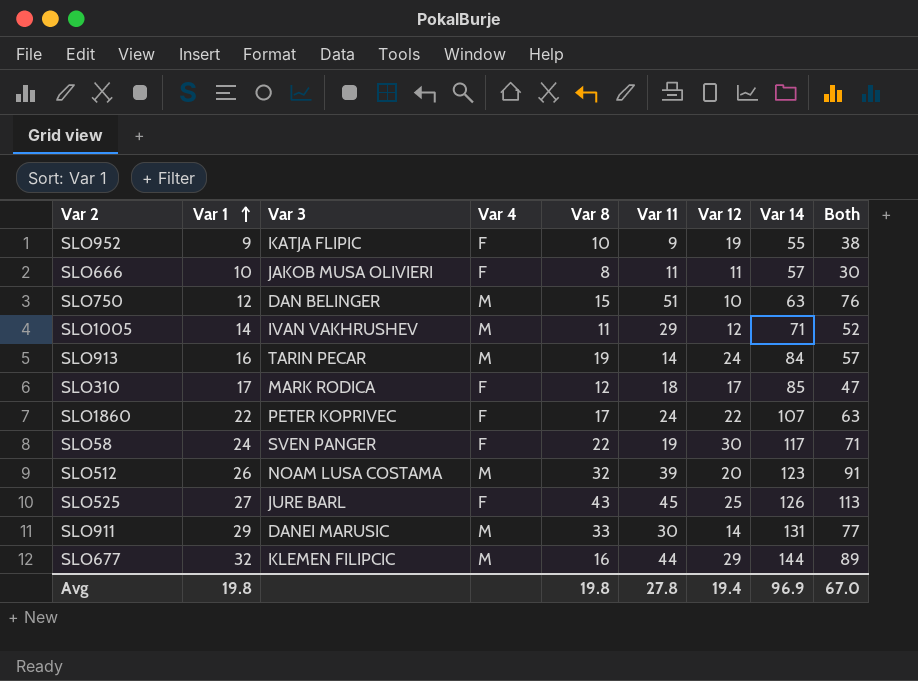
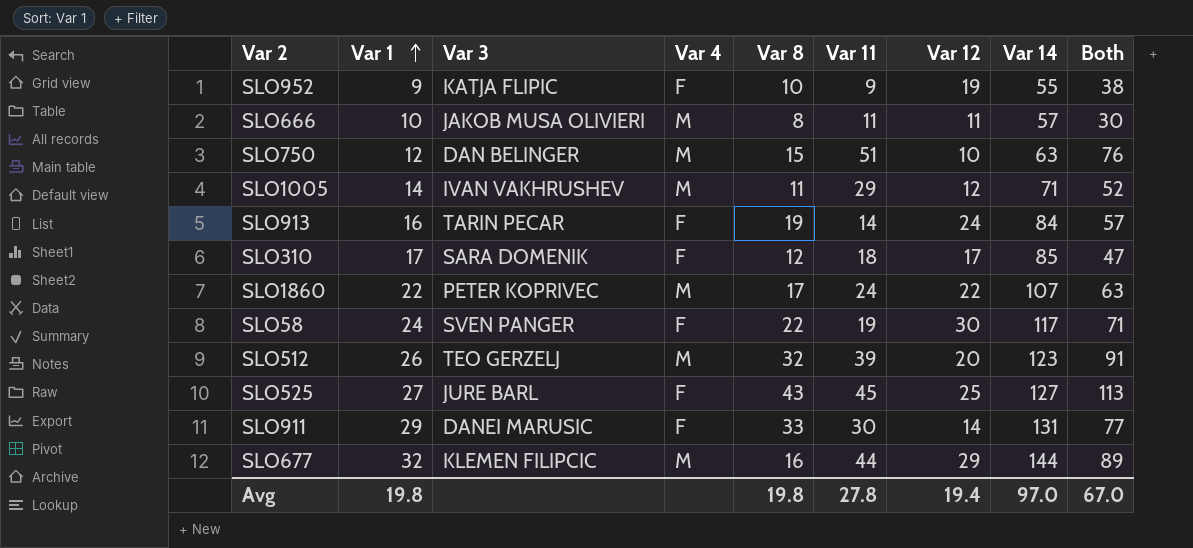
SLO666 | Var 4: F -> M
SLO913 | Var 4: M -> F
SLO310 | Var 3: MARK RODICA -> SARA DOMENIK
SLO1860 | Var 4: F -> M
SLO512 | Var 3: NOAM LUSA COSTAMA -> TEO GERZELJ
SLO525 | Var 14: 126 -> 127
SLO911 | Var 4: M -> F
Avg | Var 14: 96.9 -> 97.0

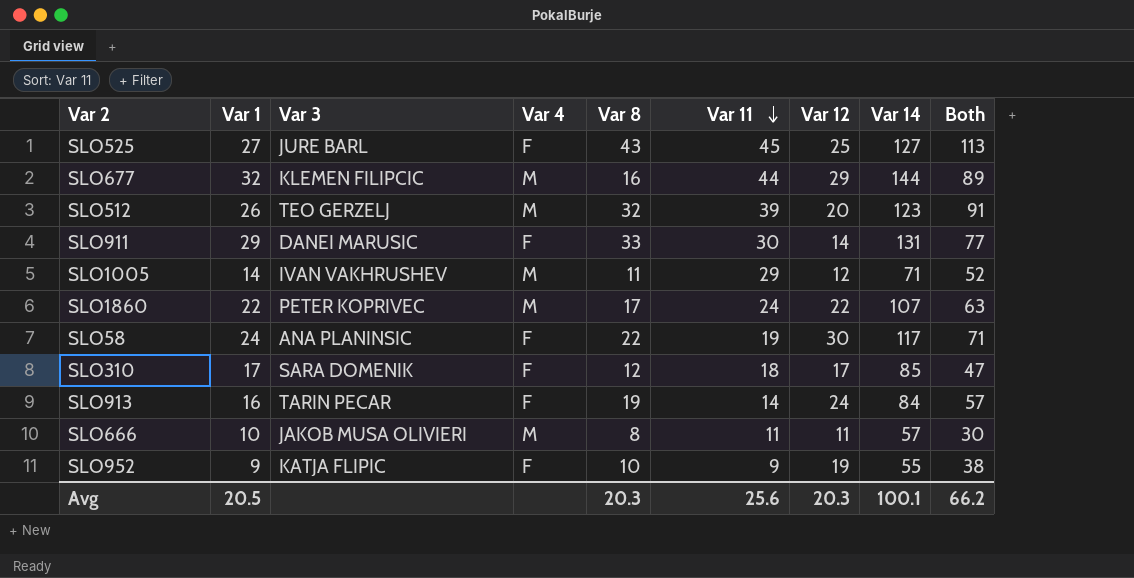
row order: Var 1 ascending -> Var 11 descending
row SLO750: 12 | DAN BELINGER | M | 15 | 51 | 10 | 63 | 76 -> none
SLO58 | Var 3: SVEN PANGER -> ANA PLANINSIC
Avg | Var 1: 19.8 -> 20.5
Avg | Var 8: 19.8 -> 20.3
Avg | Var 11: 27.8 -> 25.6
Avg | Var 12: 19.4 -> 20.3
Avg | Var 14: 97.0 -> 100.1
Avg | Both: 67.0 -> 66.2

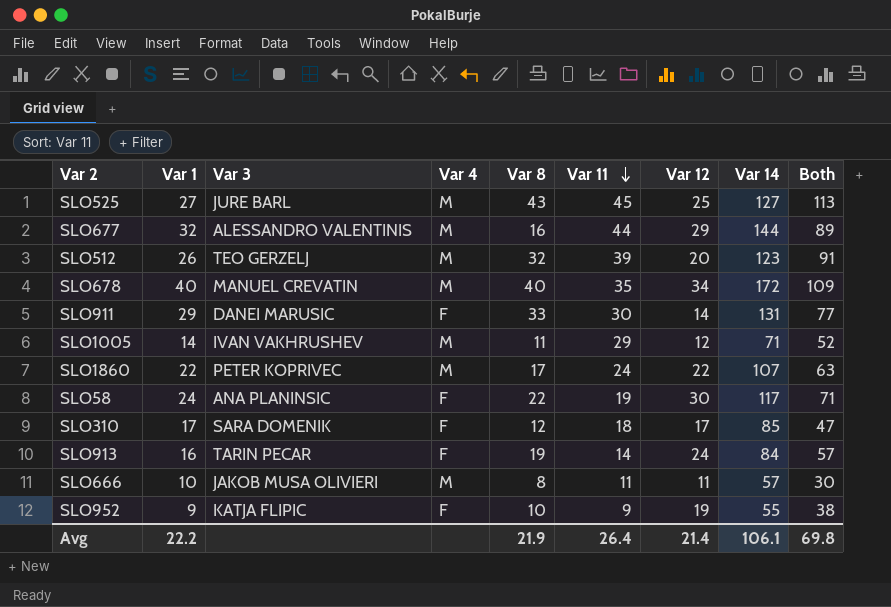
SLO525 | Var 4: F -> M
SLO677 | Var 3: KLEMEN FILIPCIC -> ALESSANDRO VALENTINIS
row SLO678: none -> 40 | MANUEL CREVATIN | M | 40 | 35 | 34 | 172 | 109
Avg | Var 1: 20.5 -> 22.2
Avg | Var 8: 20.3 -> 21.9
Avg | Var 11: 25.6 -> 26.4
Avg | Var 12: 20.3 -> 21.4
Avg | Var 14: 100.1 -> 106.1
Avg | Both: 66.2 -> 69.8

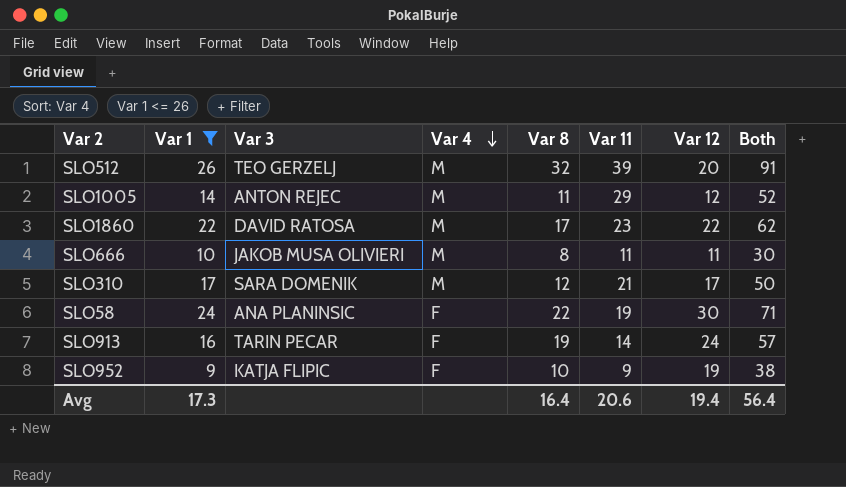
filter: none -> Var 1 <= 26
row order: Var 11 descending -> Var 4 descending
column Var 14 | position: 8 -> none
SLO1005 | Var 3: IVAN VAKHRUSHEV -> ANTON REJEC
SLO1860 | Var 3: PETER KOPRIVEC -> DAVID RATOSA
SLO1860 | Var 11: 24 -> 23
SLO1860 | Both: 63 -> 62
SLO310 | Var 4: F -> M
SLO310 | Var 11: 18 -> 21
SLO310 | Both: 47 -> 50
Avg | Var 1: 22.2 -> 17.3
Avg | Var 8: 21.9 -> 16.4
Avg | Var 11: 26.4 -> 20.6
Avg | Var 12: 21.4 -> 19.4
Avg | Both: 69.8 -> 56.4

